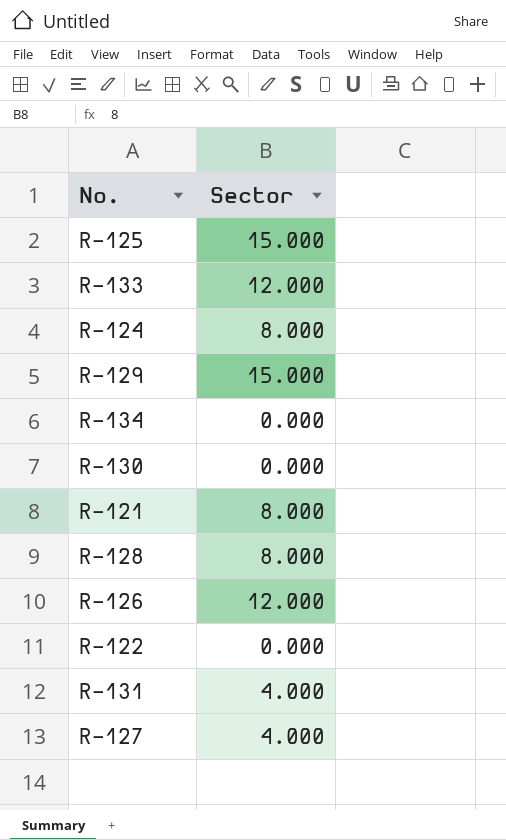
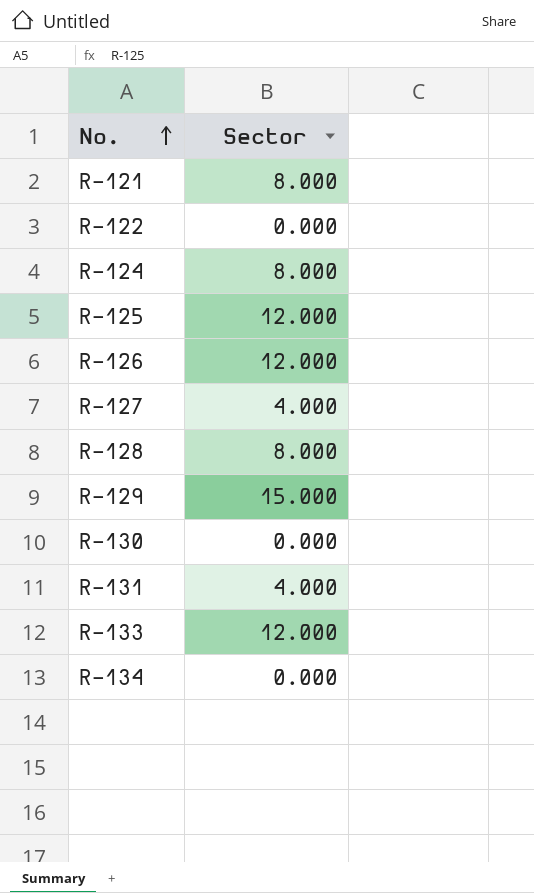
row order: none -> No. ascending
R-125 | Sector: 15.000 -> 12.000

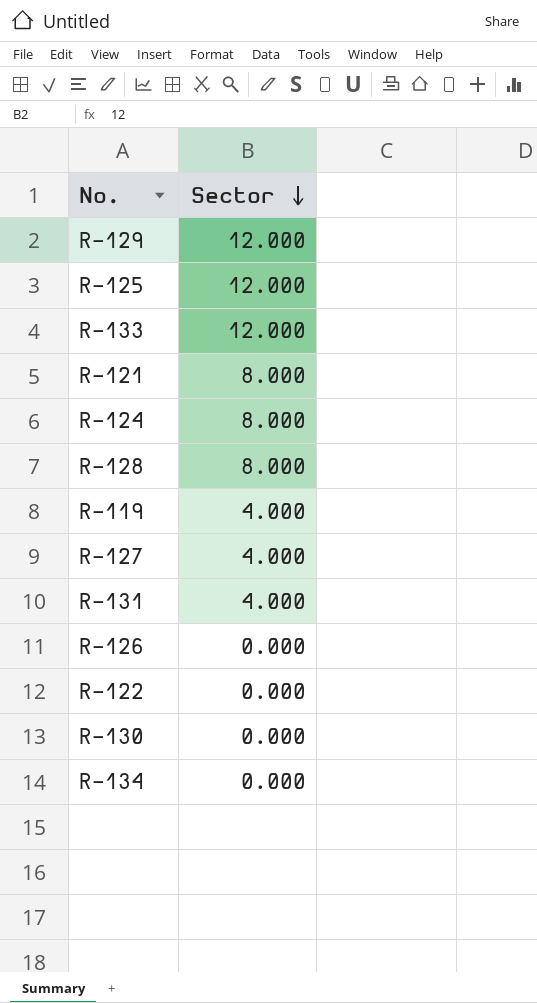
row order: No. ascending -> Sector descending
R-129 | Sector: 15.000 -> 12.000
row R-119: none -> 4.000
R-126 | Sector: 12.000 -> 0.000

